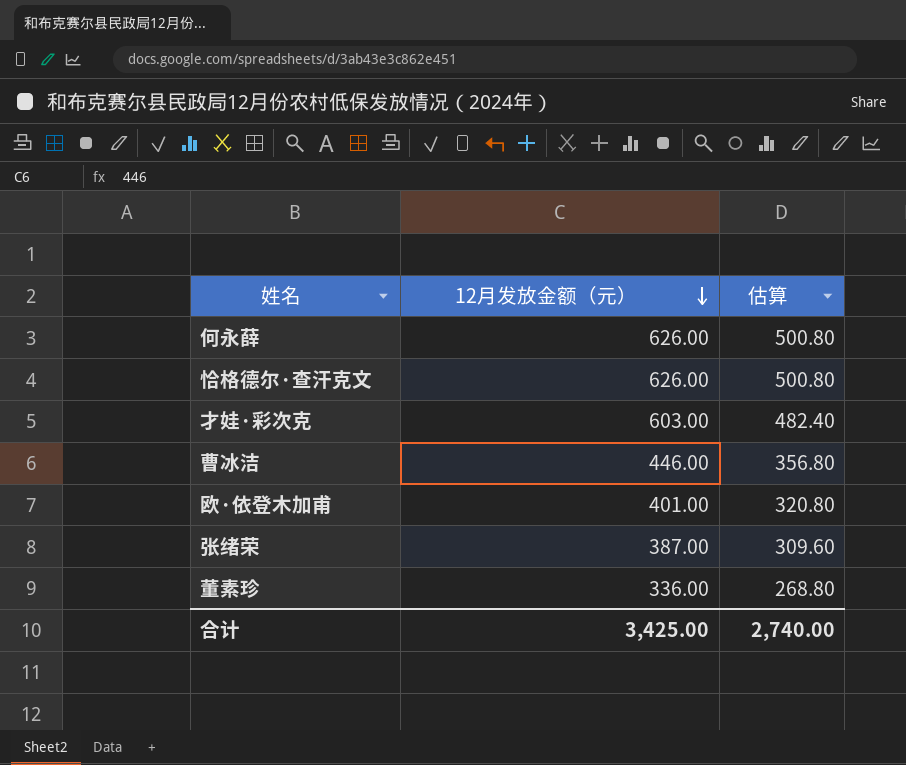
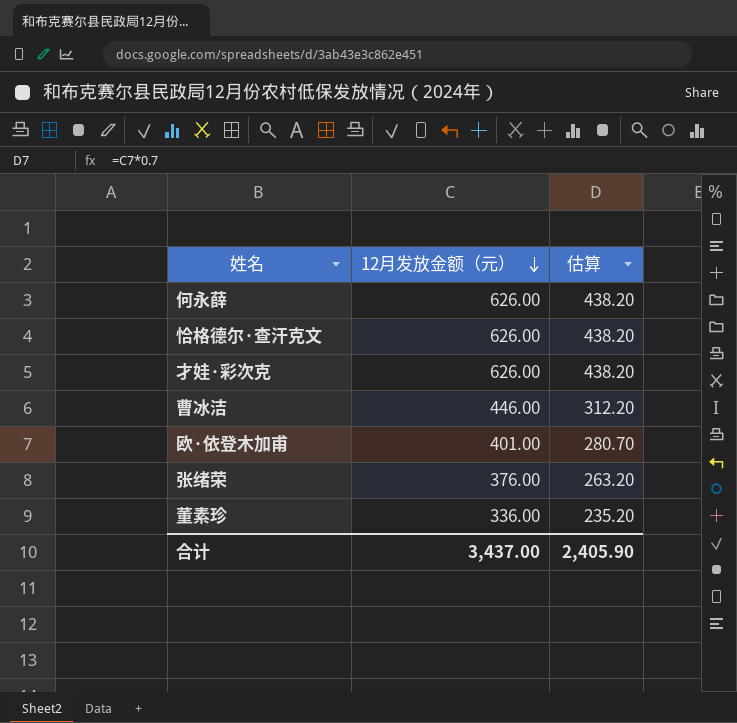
column 估算 | formula: [12月发放金额（元）] * 0.8 -> [12月发放金额（元）] * 0.7
才娃·彩次克 | 12月发放金额（元）: 603.00 -> 626.00
张绪荣 | 12月发放金额（元）: 387.00 -> 376.00
合计 | 12月发放金额（元）: 3,425.00 -> 3,437.00
合计 | 估算: 2,740.00 -> 2,405.90

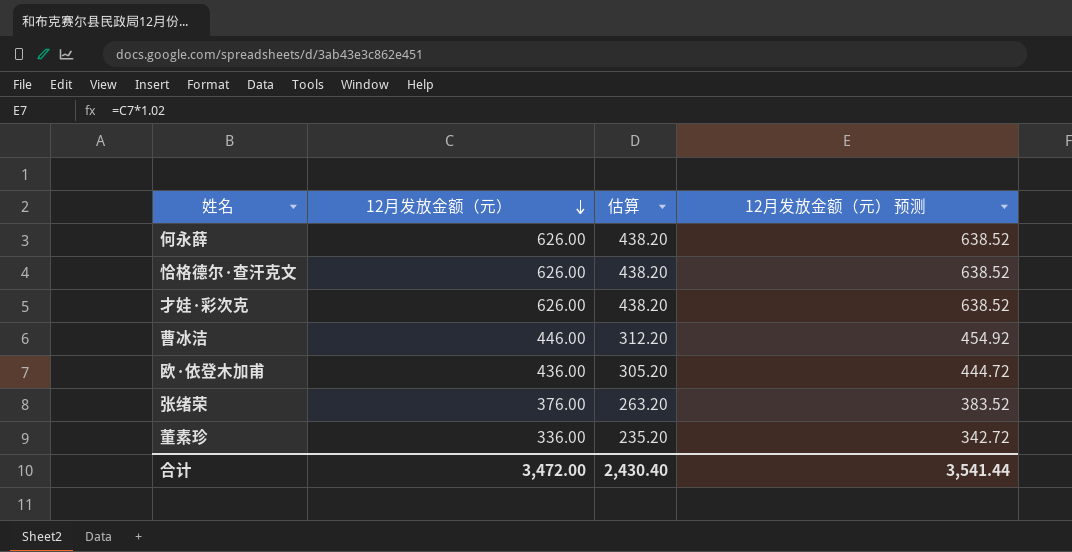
column 12月发放金额（元） 预测 | formula: none -> [12月发放金额（元）] * 1.02
欧·依登木加甫 | 12月发放金额（元）: 401.00 -> 436.00
欧·依登木加甫 | 估算: 280.70 -> 305.20
合计 | 12月发放金额（元）: 3,437.00 -> 3,472.00
合计 | 估算: 2,405.90 -> 2,430.40

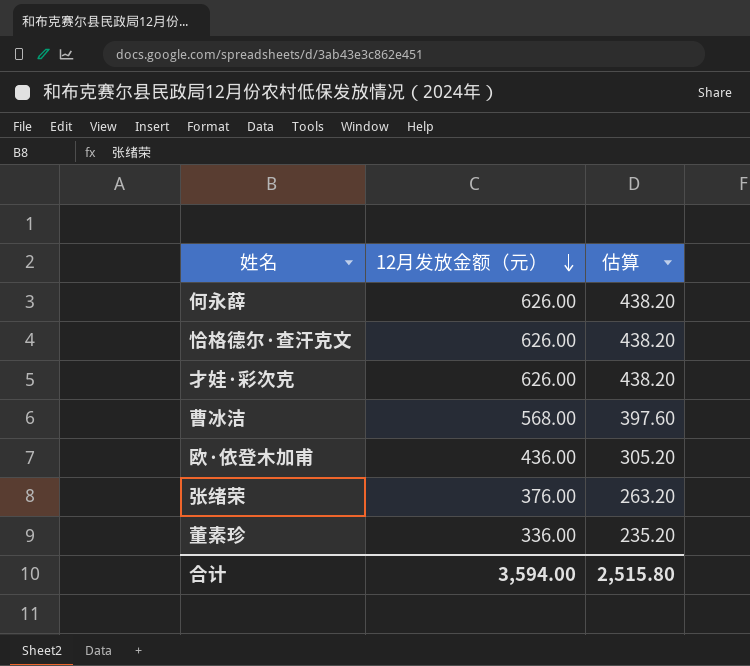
column 12月发放金额（元） 预测 | formula: [12月发放金额（元）] * 1.02 -> none
曹冰洁 | 12月发放金额（元）: 446.00 -> 568.00
曹冰洁 | 估算: 312.20 -> 397.60
合计 | 12月发放金额（元）: 3,472.00 -> 3,594.00
合计 | 估算: 2,430.40 -> 2,515.80

